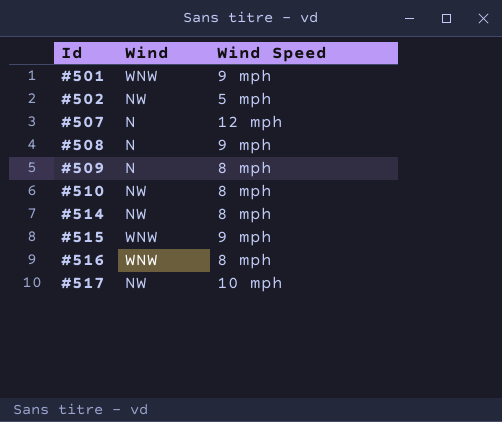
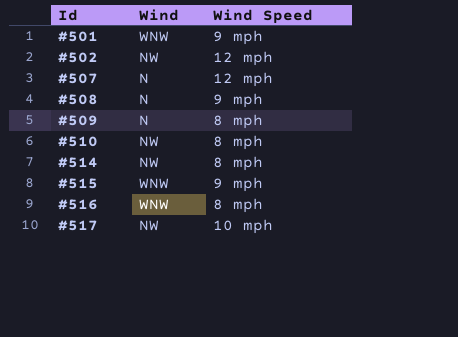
#502 | Wind Speed: 5 mph -> 12 mph

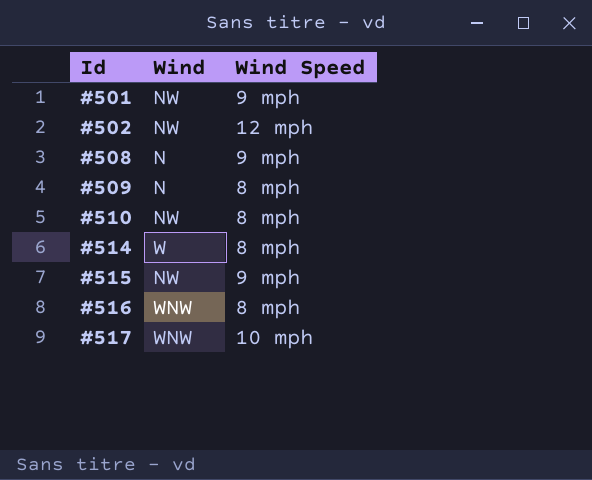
row #507: N | 12 mph -> none
#501 | Wind: WNW -> NW
#514 | Wind: NW -> W
#515 | Wind: WNW -> NW
#517 | Wind: NW -> WNW

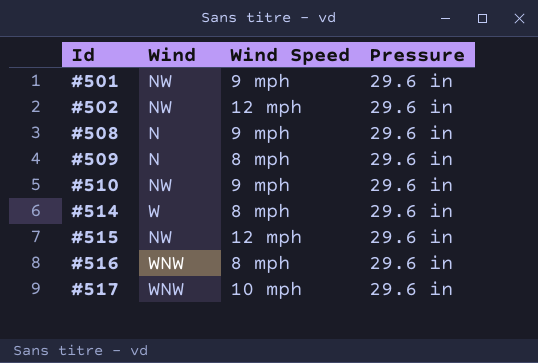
column Pressure | position: none -> 4
#510 | Wind Speed: 8 mph -> 9 mph
#515 | Wind Speed: 9 mph -> 12 mph

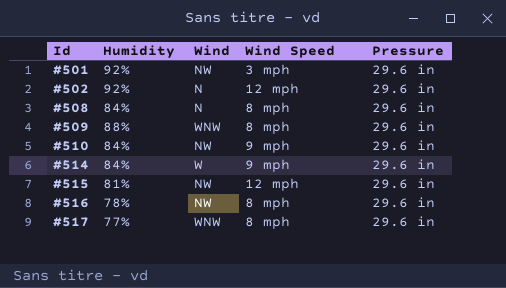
column Humidity | position: none -> 2
#501 | Wind Speed: 9 mph -> 3 mph
#502 | Wind: NW -> N
#508 | Wind Speed: 9 mph -> 8 mph
#509 | Wind: N -> WNW
#514 | Wind Speed: 8 mph -> 9 mph
#516 | Wind: WNW -> NW
#517 | Wind Speed: 10 mph -> 8 mph

